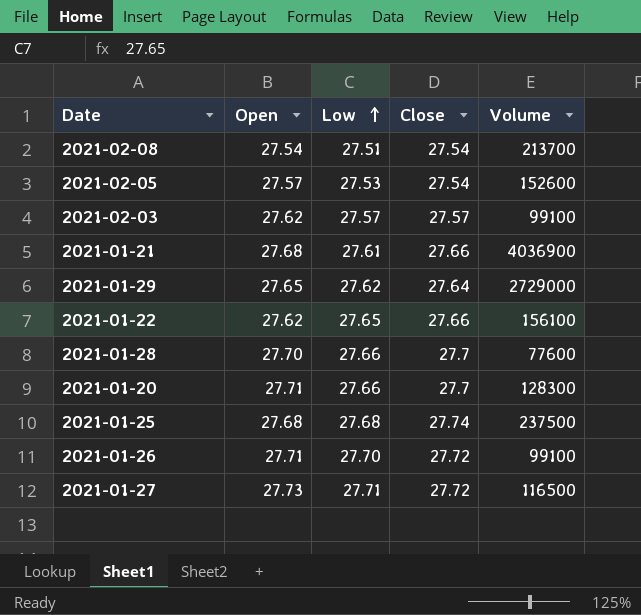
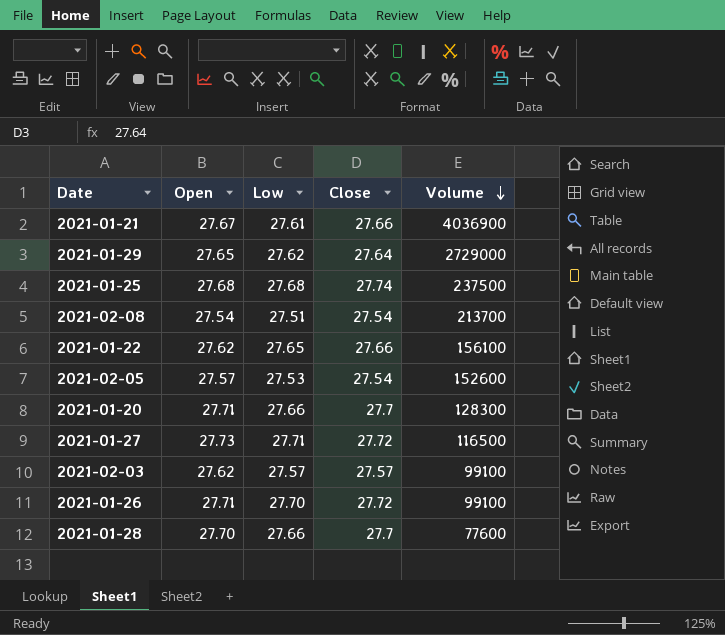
row order: Low ascending -> Volume descending
2021-01-21 | Open: 27.68 -> 27.67

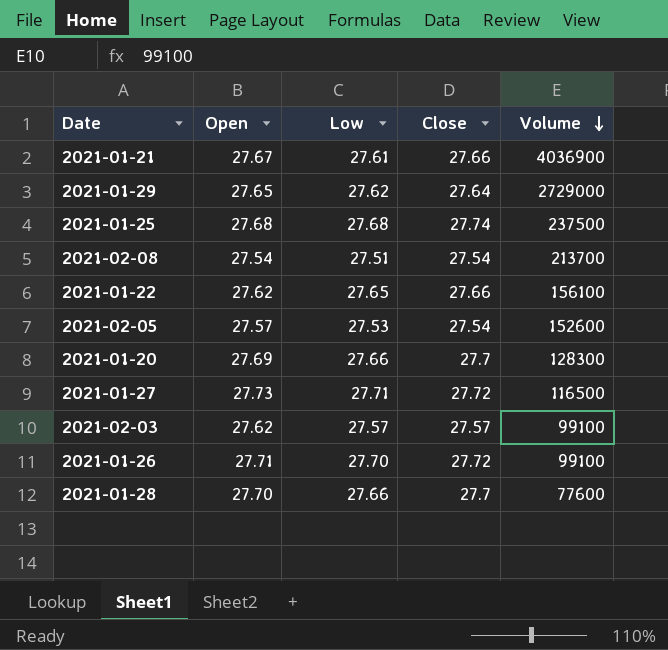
2021-01-20 | Open: 27.71 -> 27.69

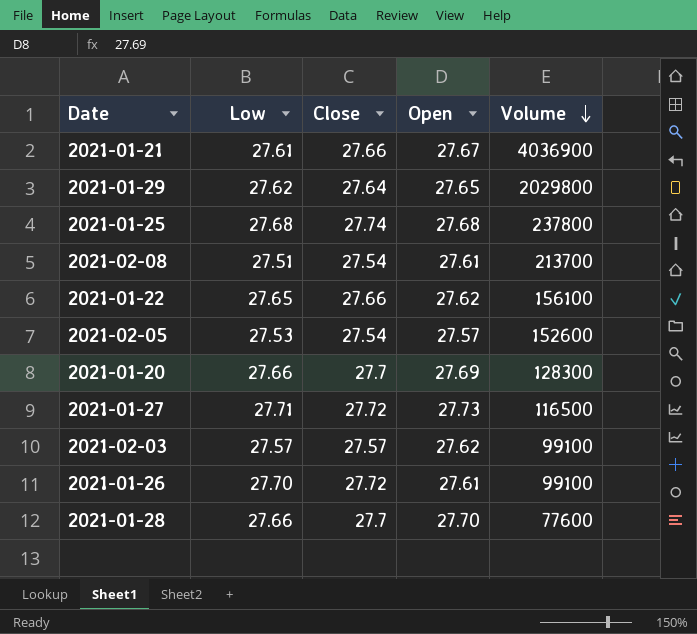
column Open | position: 2 -> 4
2021-01-29 | Volume: 2729000 -> 2029800
2021-01-25 | Volume: 237500 -> 237800
2021-02-08 | Open: 27.54 -> 27.61
2021-01-26 | Open: 27.71 -> 27.61

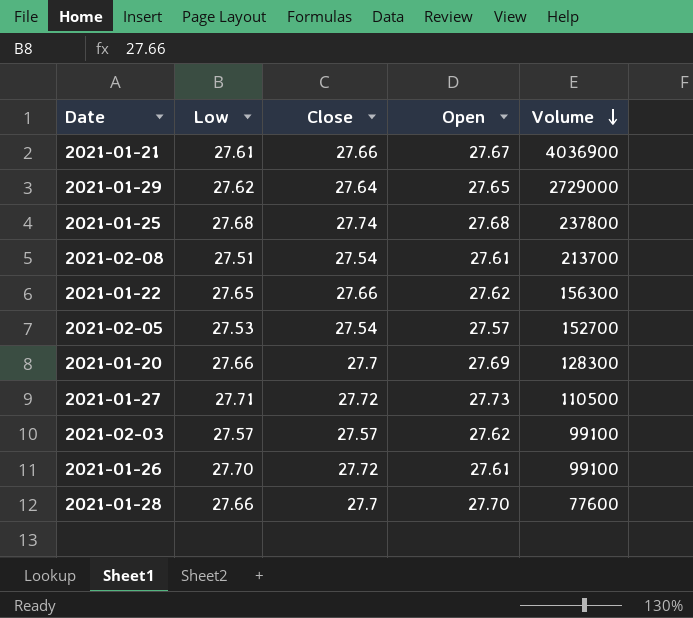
2021-01-29 | Volume: 2029800 -> 2729000
2021-01-22 | Volume: 156100 -> 156300
2021-02-05 | Volume: 152600 -> 152700
2021-01-27 | Volume: 116500 -> 110500

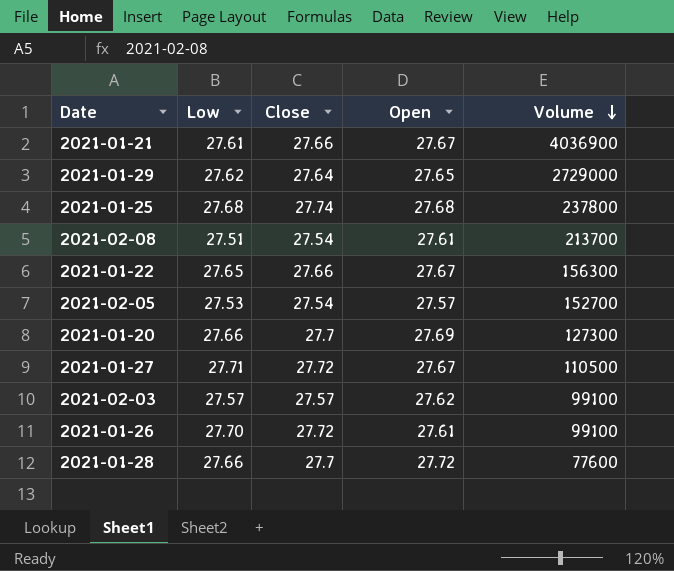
2021-01-22 | Open: 27.62 -> 27.67
2021-01-20 | Volume: 128300 -> 127300
2021-01-27 | Open: 27.73 -> 27.67
2021-01-28 | Open: 27.70 -> 27.72

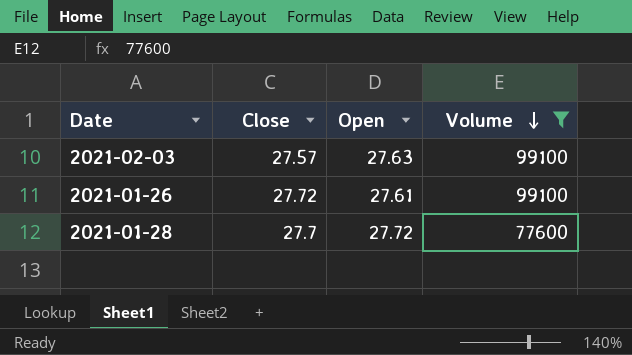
filter: none -> Volume <= 99100
column Low | position: 2 -> none
2021-02-03 | Open: 27.62 -> 27.63

